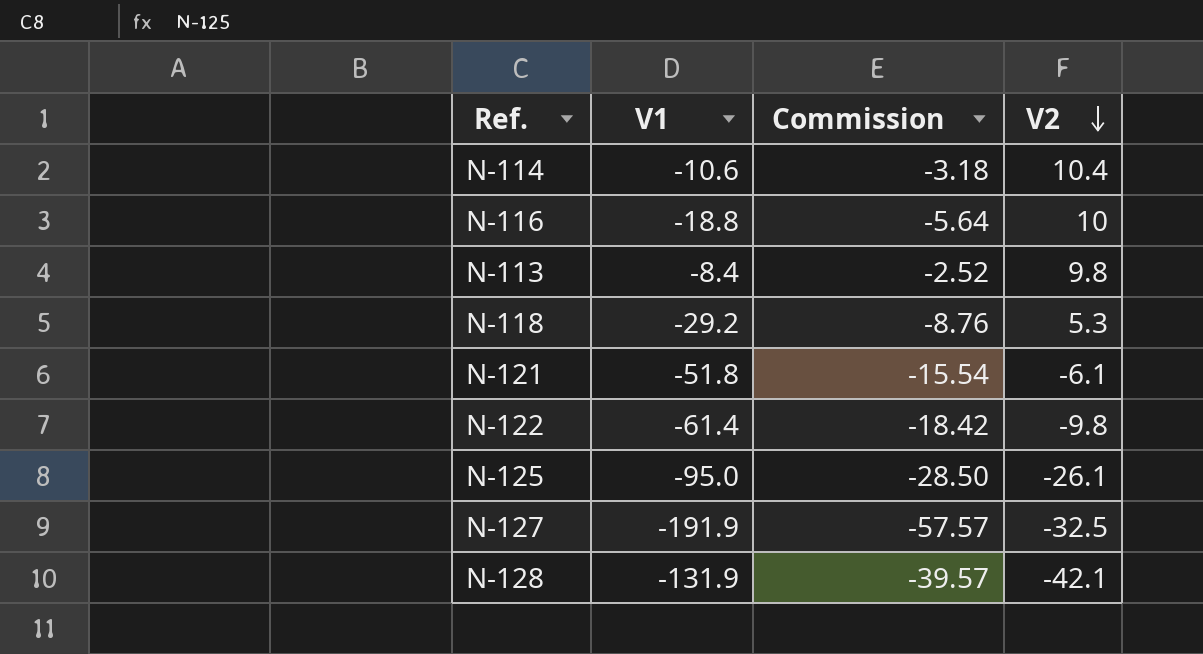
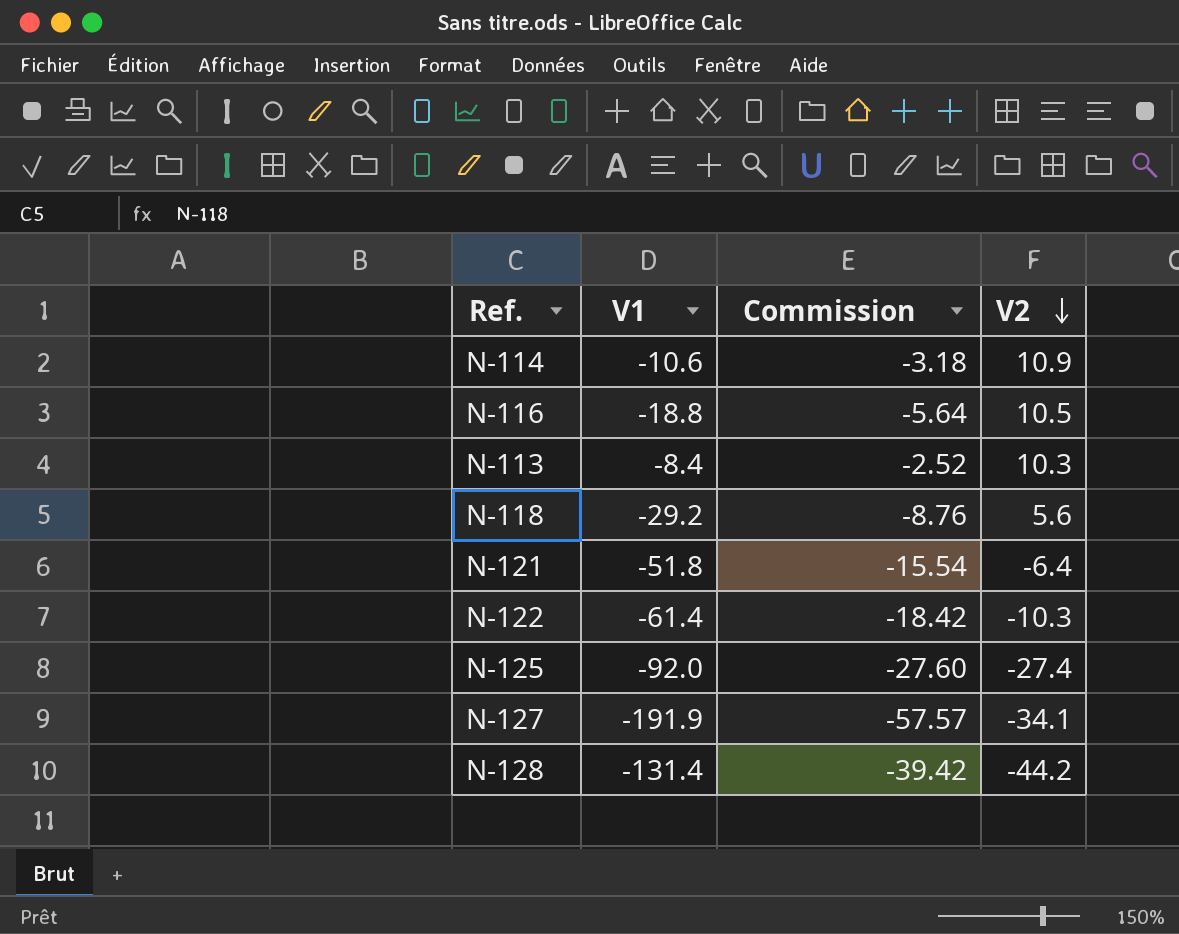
N-114 | V2: 10.4 -> 10.9
N-116 | V2: 10 -> 10.5
N-113 | V2: 9.8 -> 10.3
N-118 | V2: 5.3 -> 5.6
N-121 | V2: -6.1 -> -6.4
N-122 | V2: -9.8 -> -10.3
N-125 | V1: -95.0 -> -92.0
N-125 | Commission: -28.50 -> -27.60
N-125 | V2: -26.1 -> -27.4
N-127 | V2: -32.5 -> -34.1
N-128 | V1: -131.9 -> -131.4
N-128 | Commission: -39.57 -> -39.42
N-128 | V2: -42.1 -> -44.2

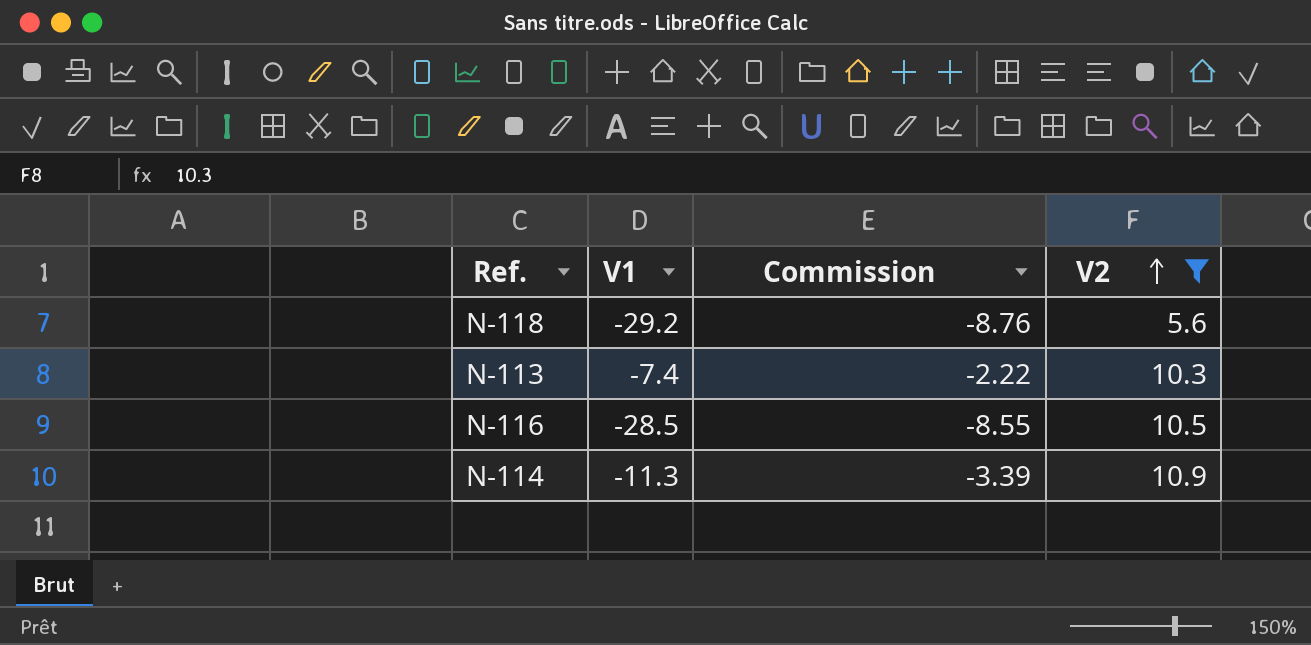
filter: none -> V2 >= 5.6
row order: V2 descending -> V2 ascending
N-113 | V1: -8.4 -> -7.4
N-113 | Commission: -2.52 -> -2.22
N-116 | V1: -18.8 -> -28.5
N-116 | Commission: -5.64 -> -8.55
N-114 | V1: -10.6 -> -11.3
N-114 | Commission: -3.18 -> -3.39

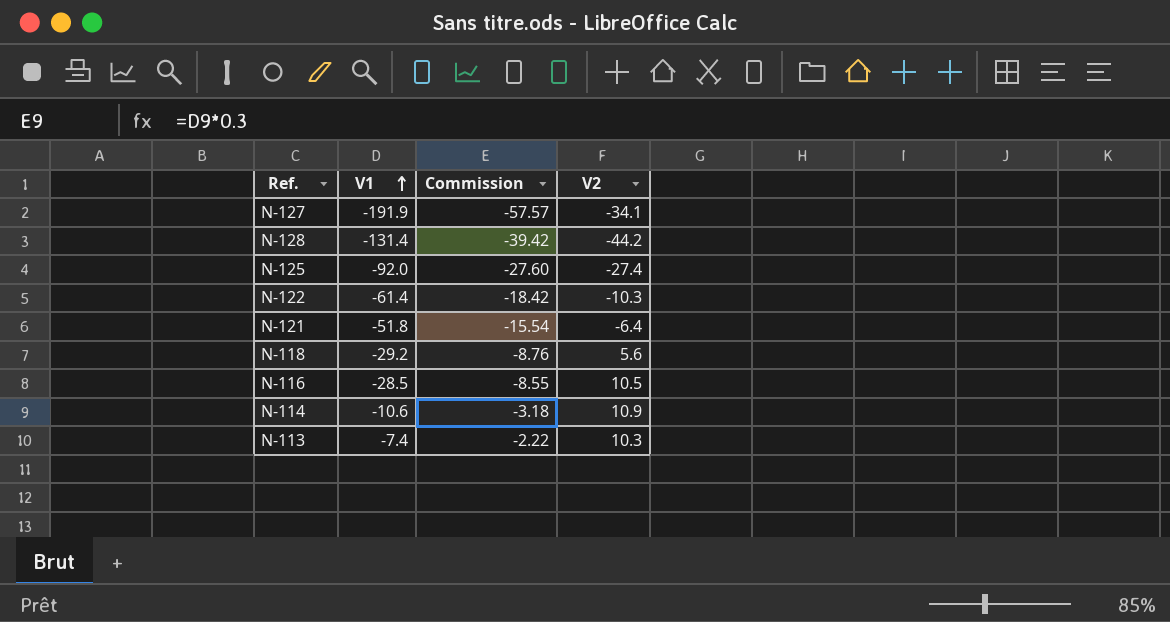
filter: V2 >= 5.6 -> none
row order: V2 ascending -> V1 ascending
N-114 | V1: -11.3 -> -10.6
N-114 | Commission: -3.39 -> -3.18

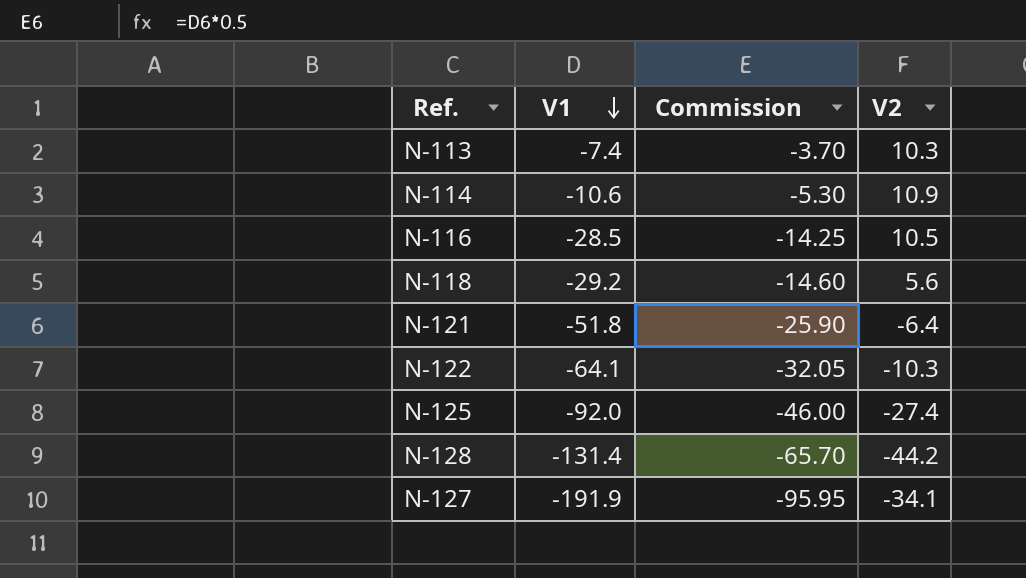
row order: V1 ascending -> V1 descending
column Commission | formula: [V1] * 0.3 -> [V1] * 0.5
N-122 | V1: -61.4 -> -64.1

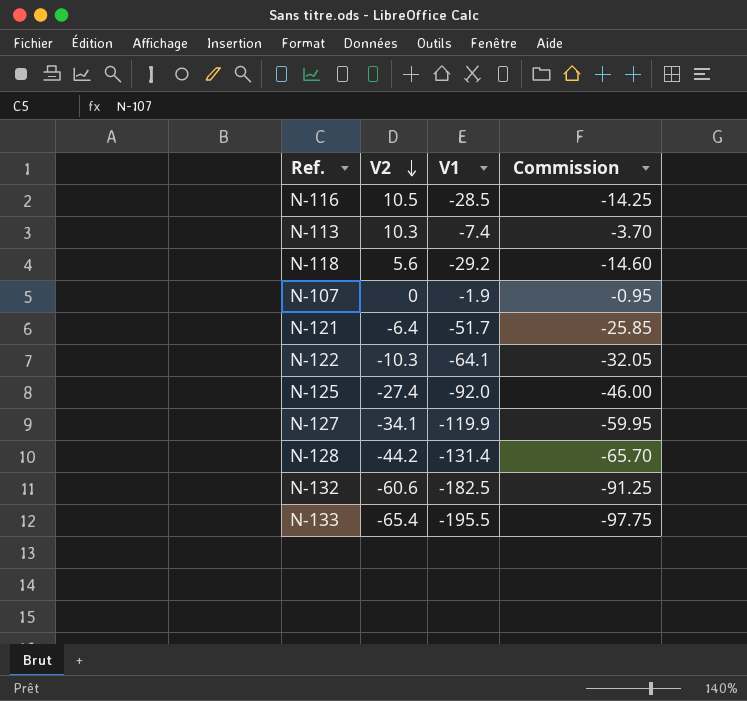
row order: V1 descending -> V2 descending
column V2 | position: 4 -> 2
row N-114: -10.6 | -5.30 | 10.9 -> none
row N-107: none -> 0 | -1.9 | -0.95
N-121 | V1: -51.8 -> -51.7
N-121 | Commission: -25.90 -> -25.85
N-127 | V1: -191.9 -> -119.9
N-127 | Commission: -95.95 -> -59.95
row N-132: none -> -60.6 | -182.5 | -91.25
row N-133: none -> -65.4 | -195.5 | -97.75

